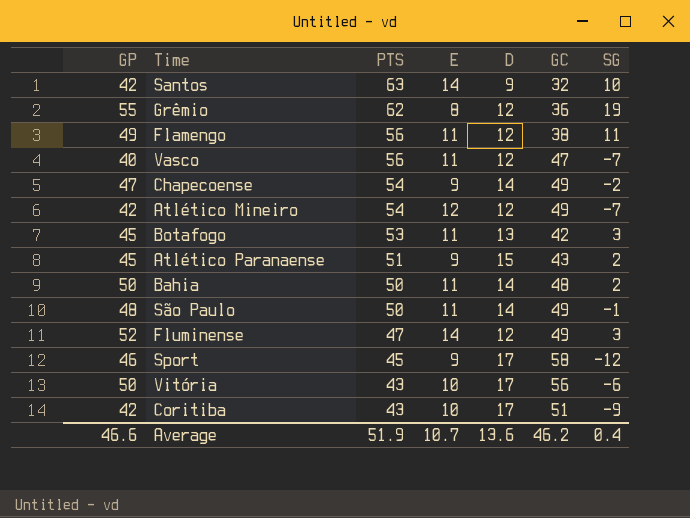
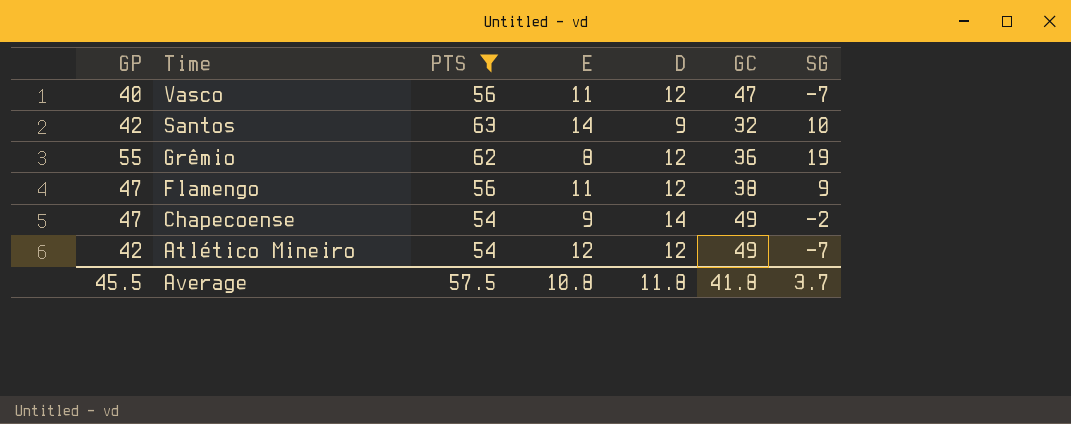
filter: none -> PTS >= 54
row order: PTS descending -> Time descending
Flamengo | GP: 49 -> 47
Flamengo | SG: 11 -> 9
Average | GP: 46.6 -> 45.5
Average | PTS: 51.9 -> 57.5
Average | E: 10.7 -> 10.8
Average | D: 13.6 -> 11.8
Average | GC: 46.2 -> 41.8
Average | SG: 0.4 -> 3.7

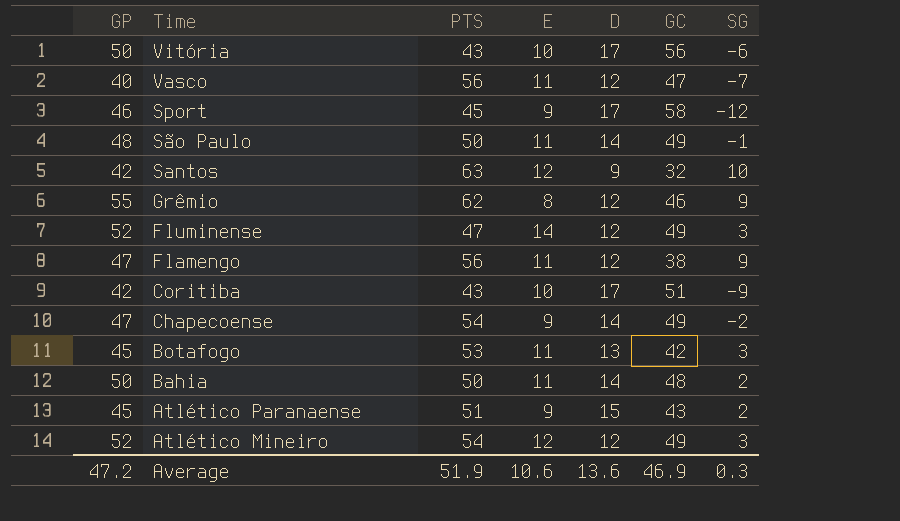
filter: PTS >= 54 -> none
Santos | E: 14 -> 12
Grêmio | GC: 36 -> 46
Grêmio | SG: 19 -> 9
Atlético Mineiro | GP: 42 -> 52
Atlético Mineiro | SG: -7 -> 3
Average | GP: 45.5 -> 47.2
Average | PTS: 57.5 -> 51.9
Average | E: 10.8 -> 10.6
Average | D: 11.8 -> 13.6
Average | GC: 41.8 -> 46.9
Average | SG: 3.7 -> 0.3

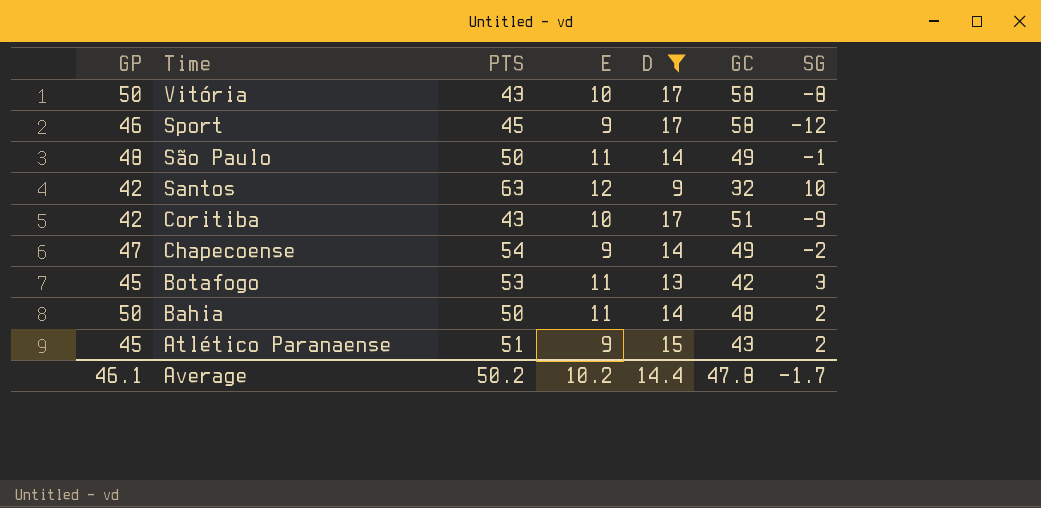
filter: none -> D != 12
Vitória | GC: 56 -> 58
Vitória | SG: -6 -> -8
Average | GP: 47.2 -> 46.1
Average | PTS: 51.9 -> 50.2
Average | E: 10.6 -> 10.2
Average | D: 13.6 -> 14.4
Average | GC: 46.9 -> 47.8
Average | SG: 0.3 -> -1.7

